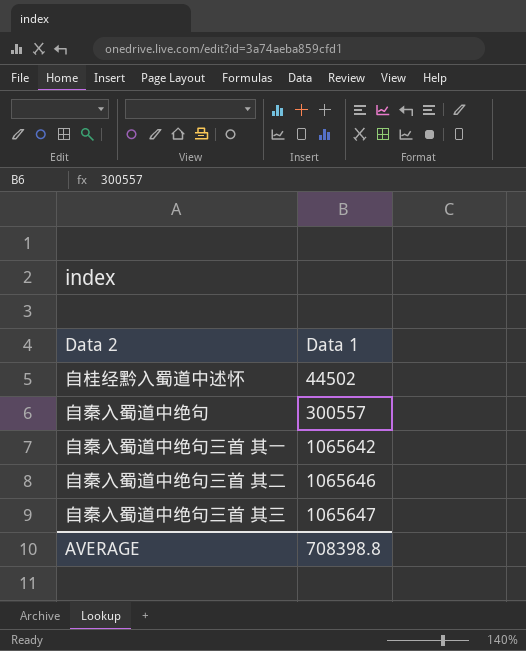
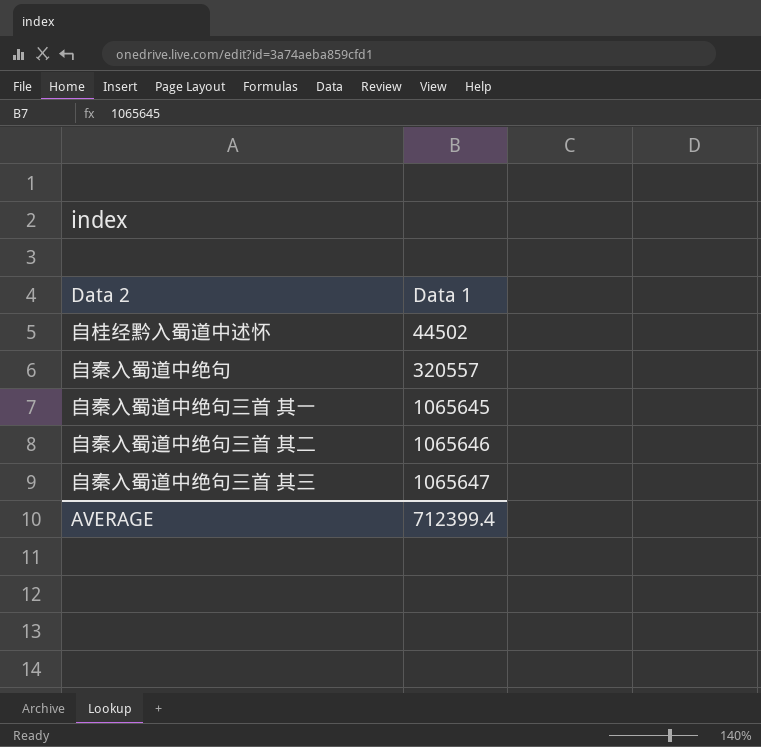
自秦入蜀道中绝句 | Data 1: 300557 -> 320557
自秦入蜀道中绝句三首 其一 | Data 1: 1065642 -> 1065645
AVERAGE | Data 1: 708398.8 -> 712399.4

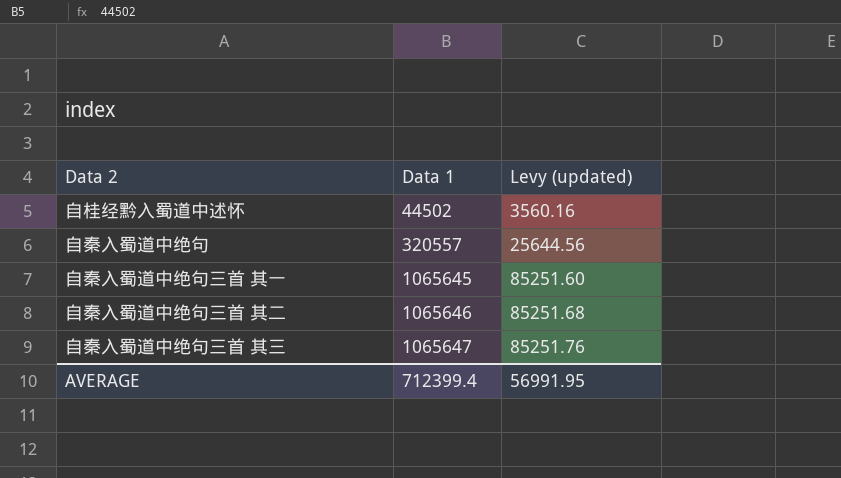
column Levy (updated) | formula: none -> [Data 1] * 0.08

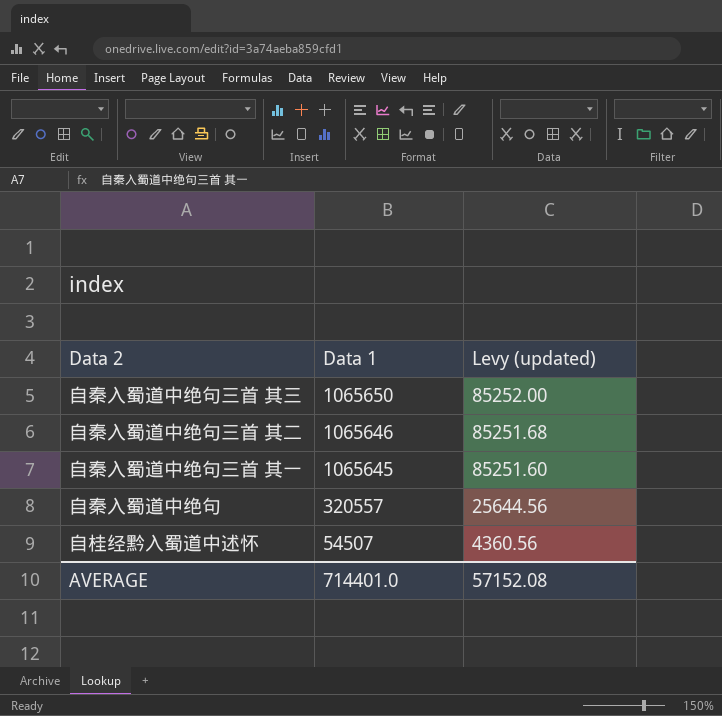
row order: Data 1 ascending -> Data 1 descending
自秦入蜀道中绝句三首 其三 | Data 1: 1065647 -> 1065650
自秦入蜀道中绝句三首 其三 | Levy (updated): 85251.76 -> 85252.00
自桂经黔入蜀道中述怀 | Data 1: 44502 -> 54507
自桂经黔入蜀道中述怀 | Levy (updated): 3560.16 -> 4360.56
AVERAGE | Data 1: 712399.4 -> 714401.0
AVERAGE | Levy (updated): 56991.95 -> 57152.08

